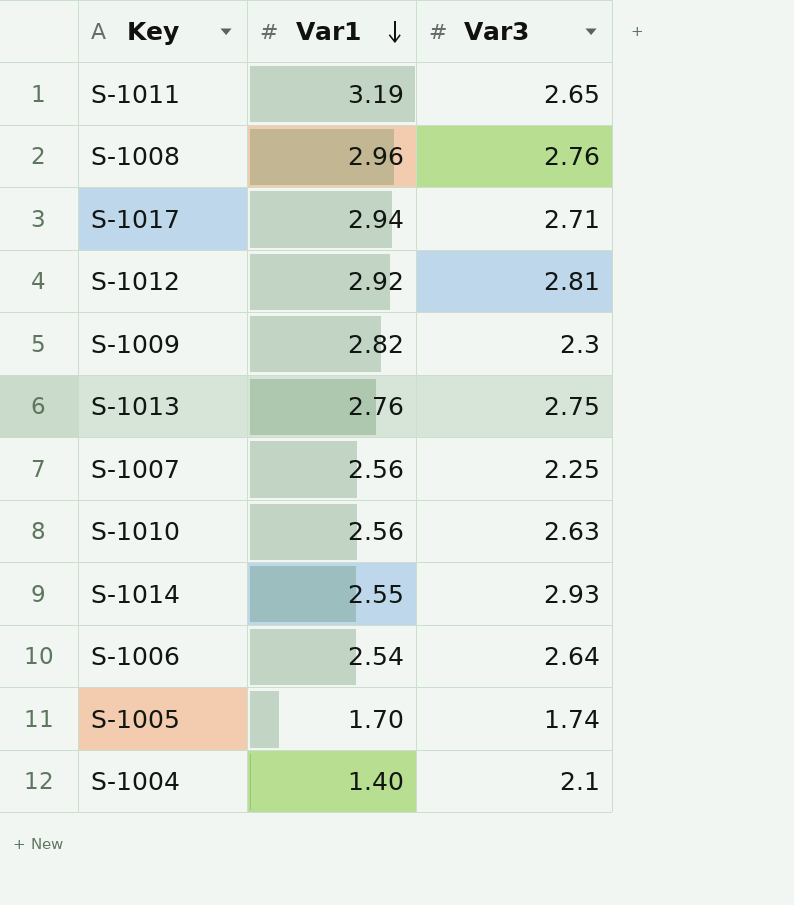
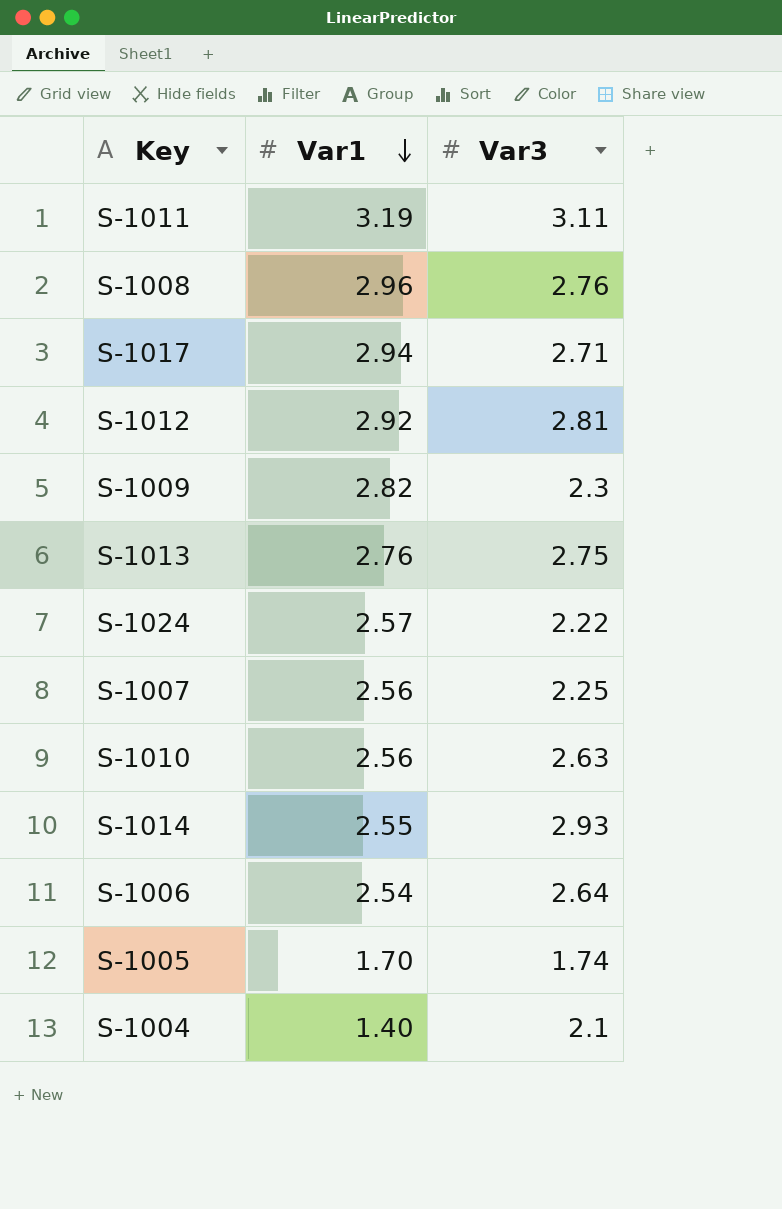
S-1011 | Var3: 2.65 -> 3.11
row S-1024: none -> 2.57 | 2.22

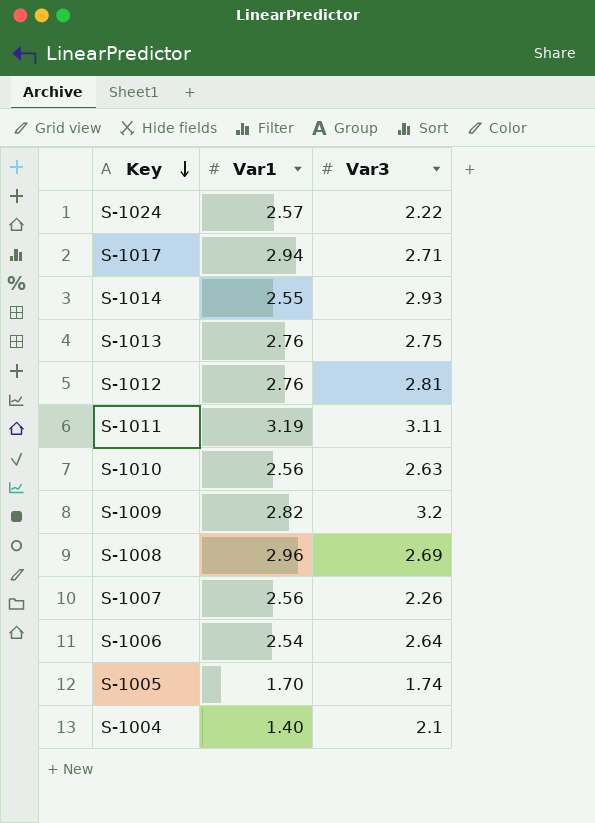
row order: Var1 descending -> Key descending
S-1012 | Var1: 2.92 -> 2.76
S-1009 | Var3: 2.3 -> 3.2
S-1008 | Var3: 2.76 -> 2.69
S-1007 | Var3: 2.25 -> 2.26

